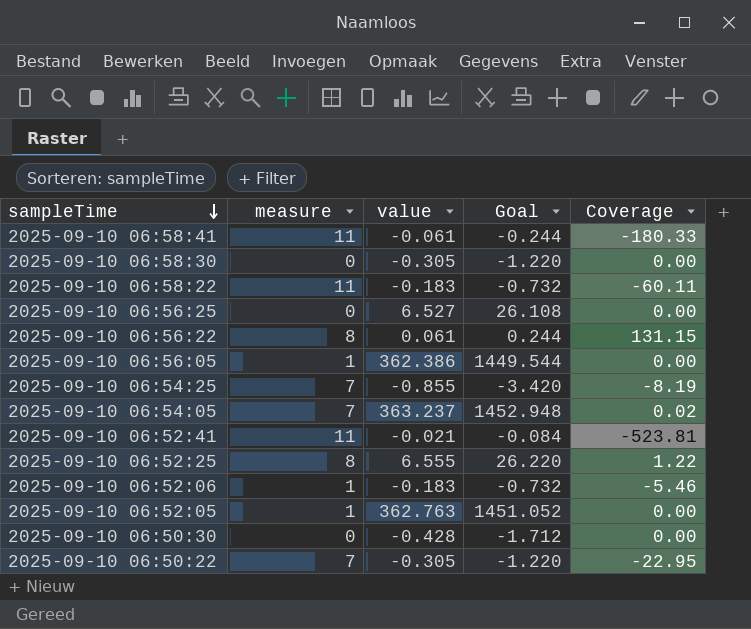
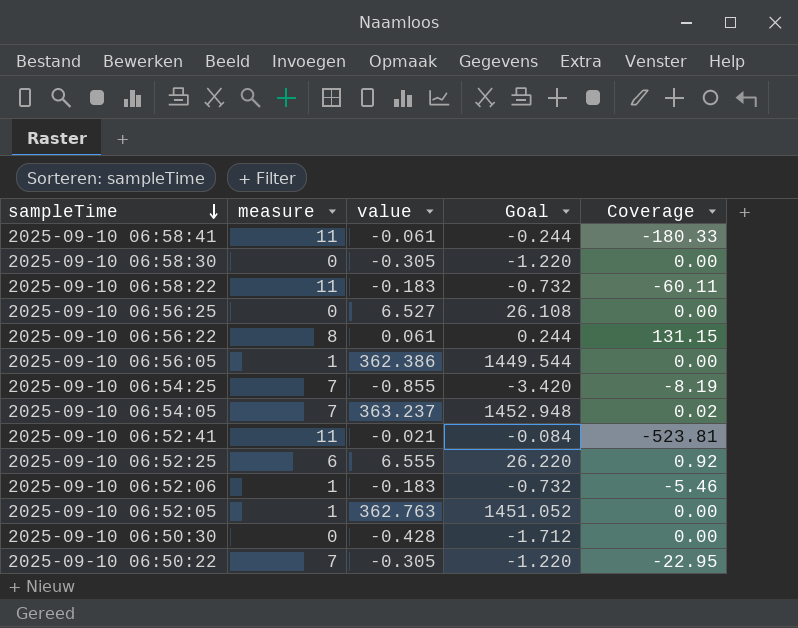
2025-09-10 06:52:25 | measure: 8 -> 6
2025-09-10 06:52:25 | Coverage: 1.22 -> 0.92

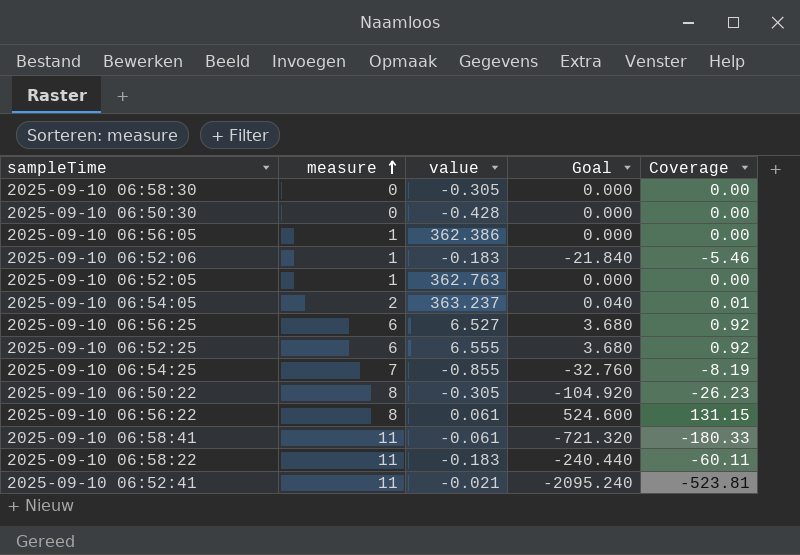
row order: sampleTime descending -> measure ascending
column Goal | formula: [value] * 4 -> [Coverage] * 4
2025-09-10 06:54:05 | measure: 7 -> 2
2025-09-10 06:54:05 | Coverage: 0.02 -> 0.01
2025-09-10 06:56:25 | measure: 0 -> 6
2025-09-10 06:56:25 | Coverage: 0.00 -> 0.92
2025-09-10 06:50:22 | measure: 7 -> 8
2025-09-10 06:50:22 | Coverage: -22.95 -> -26.23

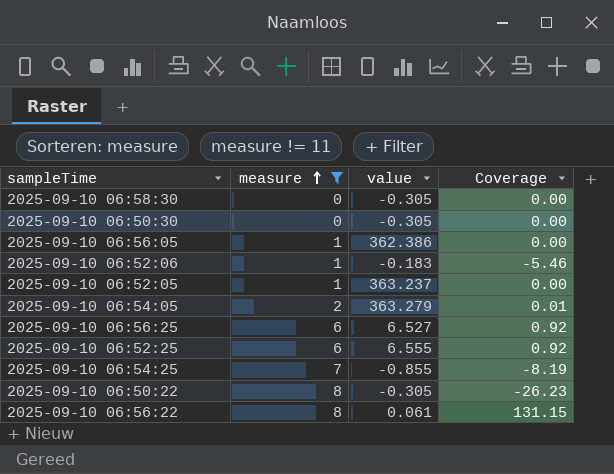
filter: none -> measure != 11
column Goal | formula: [Coverage] * 4 -> none
2025-09-10 06:50:30 | value: -0.428 -> -0.305
2025-09-10 06:52:05 | value: 362.763 -> 363.237
2025-09-10 06:54:05 | value: 363.237 -> 363.279

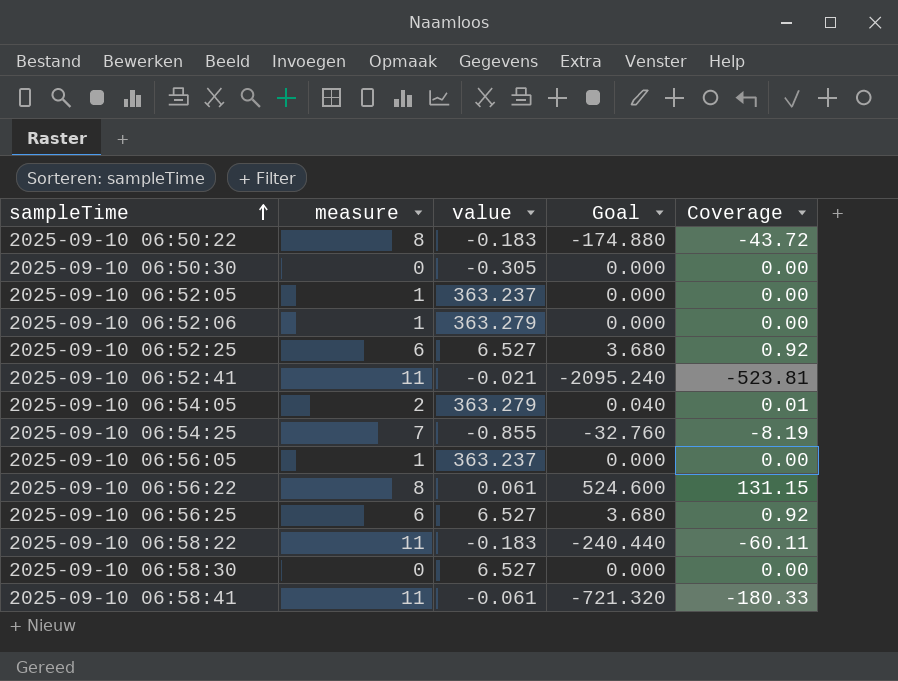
filter: measure != 11 -> none
row order: measure ascending -> sampleTime ascending
column Goal | formula: none -> [Coverage] * 4
2025-09-10 06:50:22 | value: -0.305 -> -0.183
2025-09-10 06:50:22 | Coverage: -26.23 -> -43.72
2025-09-10 06:52:06 | value: -0.183 -> 363.279
2025-09-10 06:52:06 | Coverage: -5.46 -> 0.00
2025-09-10 06:52:25 | value: 6.555 -> 6.527
2025-09-10 06:56:05 | value: 362.386 -> 363.237
2025-09-10 06:58:30 | value: -0.305 -> 6.527

